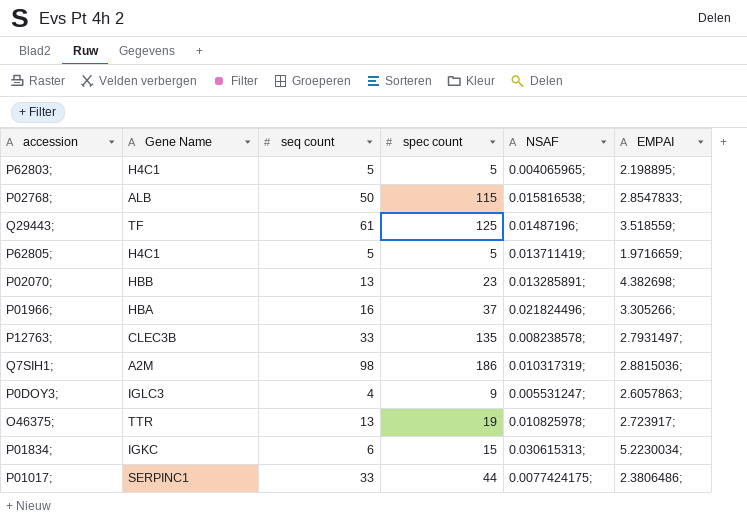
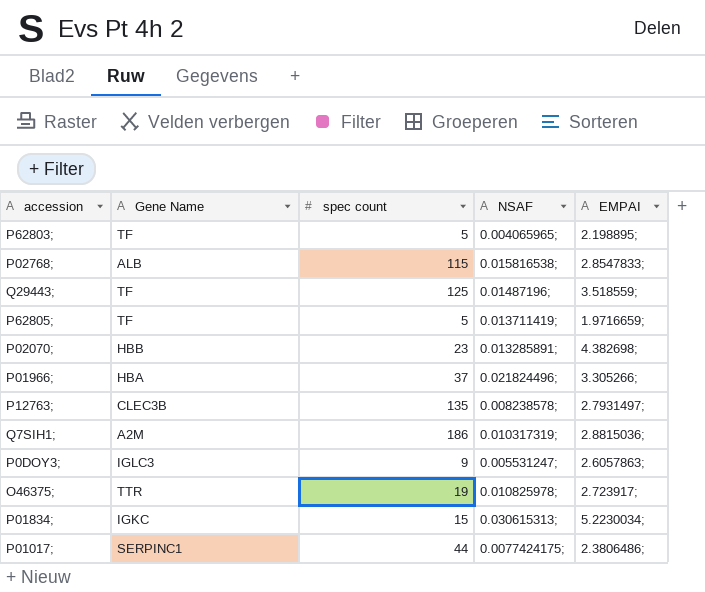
column seq count | position: 3 -> none
P62803; | Gene Name: H4C1 -> TF
P62805; | Gene Name: H4C1 -> TF

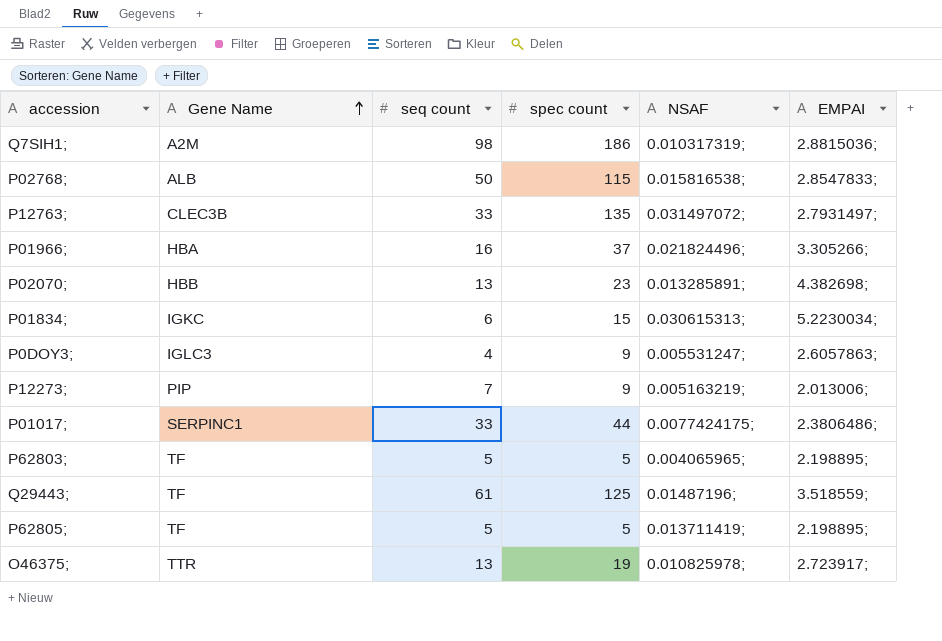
row order: none -> Gene Name ascending
column seq count | position: none -> 3
P12763; | NSAF: 0.008238578; -> 0.031497072;
row P12273;: none -> PIP | 7 | 9 | 0.005163219; | 2.013006;
P62805; | EMPAI: 1.9716659; -> 2.198895;

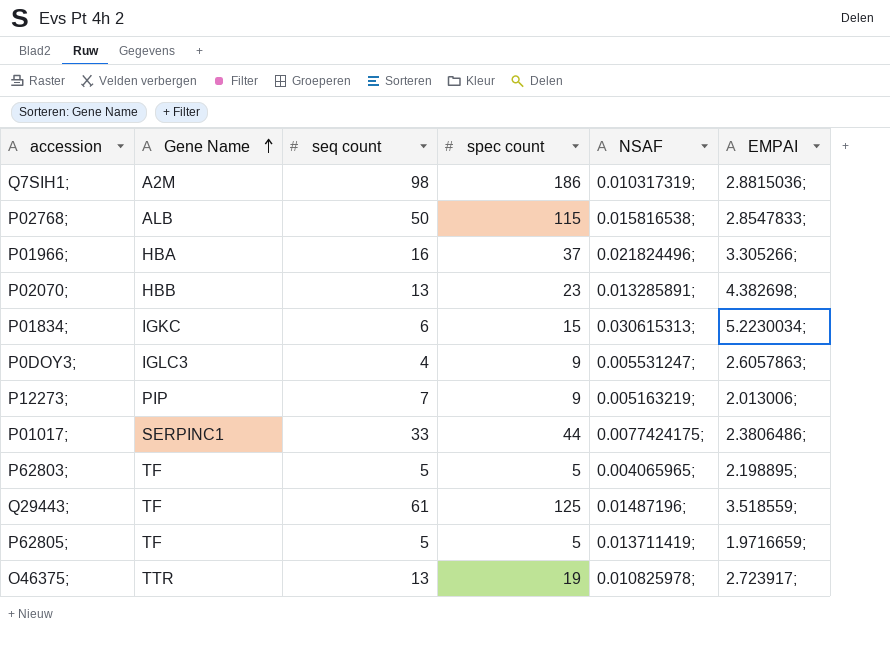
row P12763;: CLEC3B | 33 | 135 | 0.031497072; | 2.7931497; -> none
P62805; | EMPAI: 2.198895; -> 1.9716659;

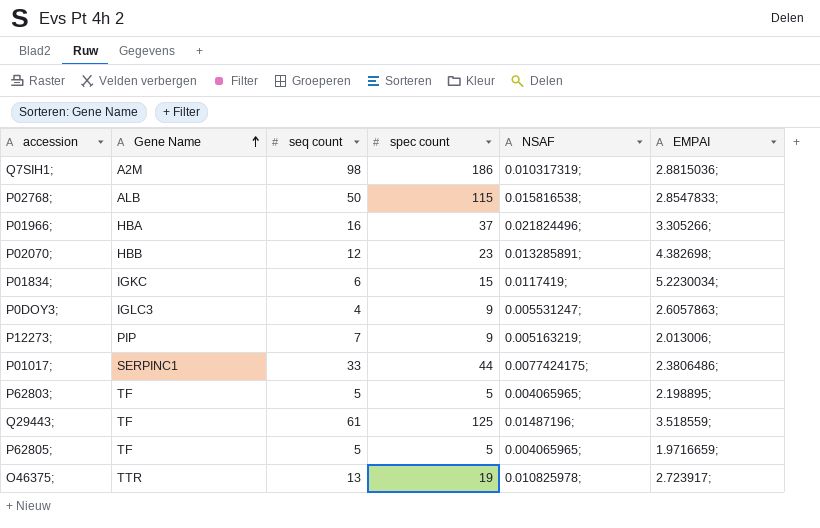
P02070; | seq count: 13 -> 12
P01834; | NSAF: 0.030615313; -> 0.0117419;
P62805; | NSAF: 0.013711419; -> 0.004065965;

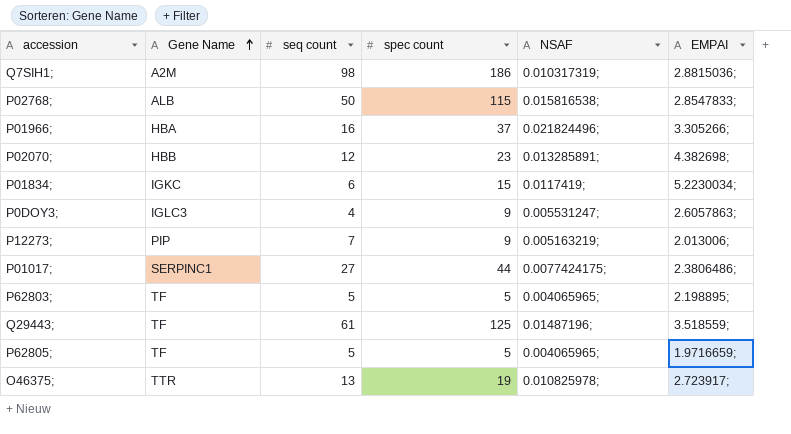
P01017; | seq count: 33 -> 27

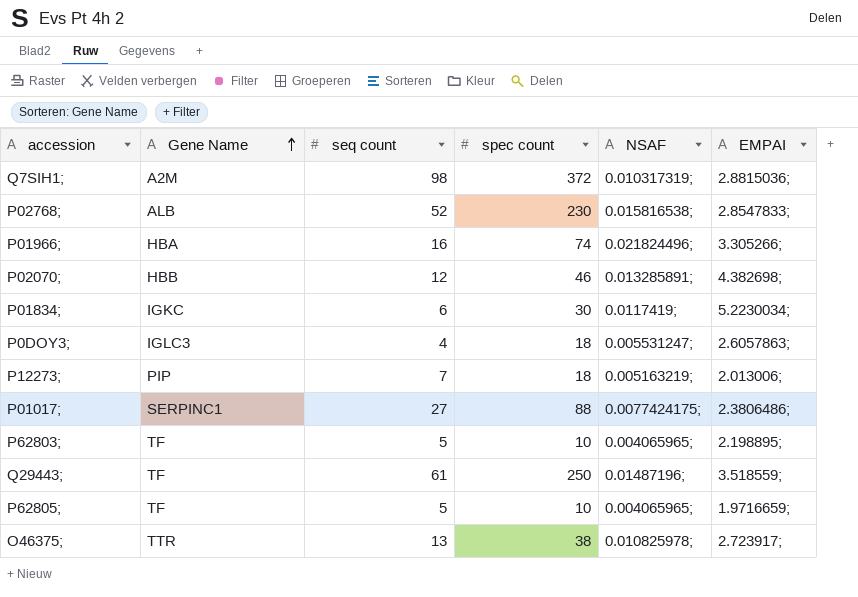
Q7SIH1; | spec count: 186 -> 372
P02768; | seq count: 50 -> 52
P02768; | spec count: 115 -> 230
P01966; | spec count: 37 -> 74
P02070; | spec count: 23 -> 46
P01834; | spec count: 15 -> 30
P0DOY3; | spec count: 9 -> 18
P12273; | spec count: 9 -> 18
P01017; | spec count: 44 -> 88
P62803; | spec count: 5 -> 10
Q29443; | spec count: 125 -> 250
P62805; | spec count: 5 -> 10
O46375; | spec count: 19 -> 38

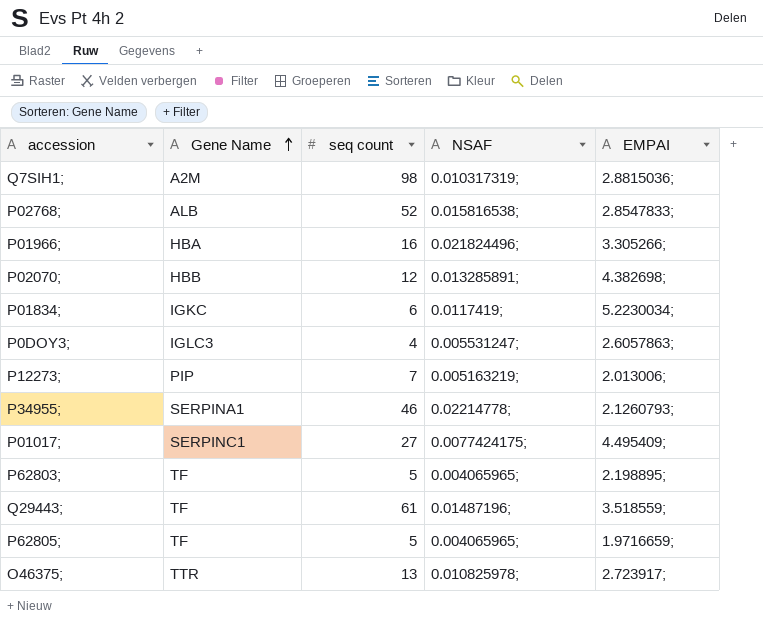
column spec count | position: 4 -> none
row P34955;: none -> SERPINA1 | 46 | 0.02214778; | 2.1260793;
P01017; | EMPAI: 2.3806486; -> 4.495409;

